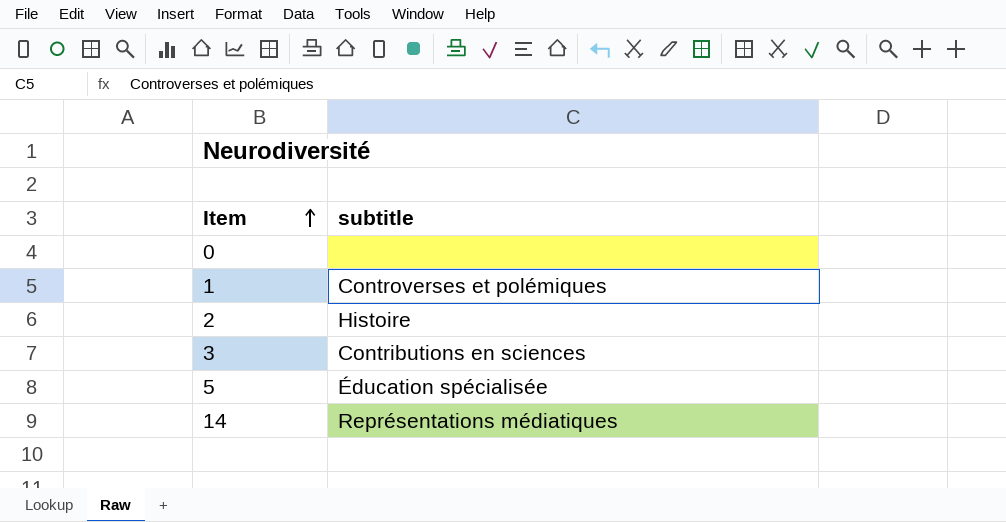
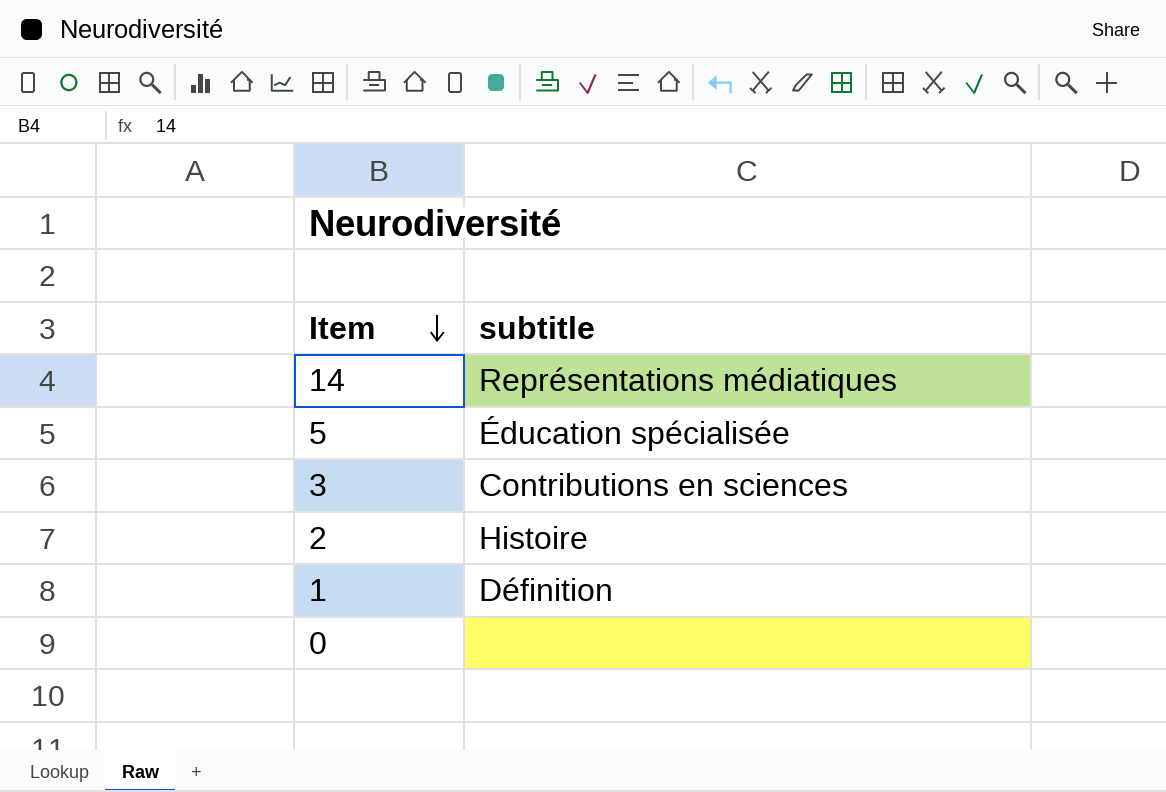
row order: Item ascending -> Item descending
1 | subtitle: Controverses et polémiques -> Définition

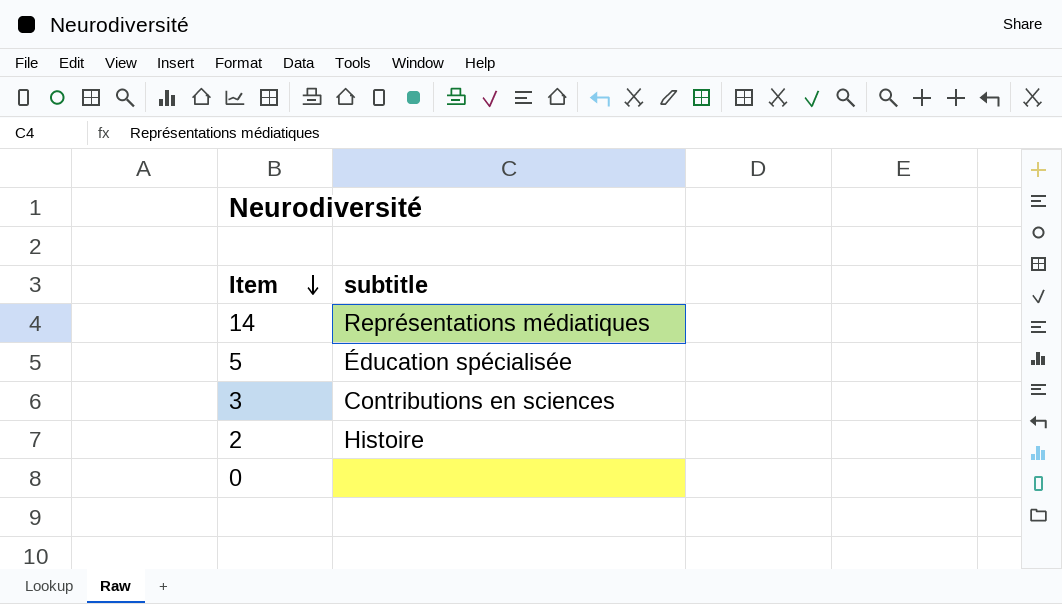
row 1: Définition -> none

